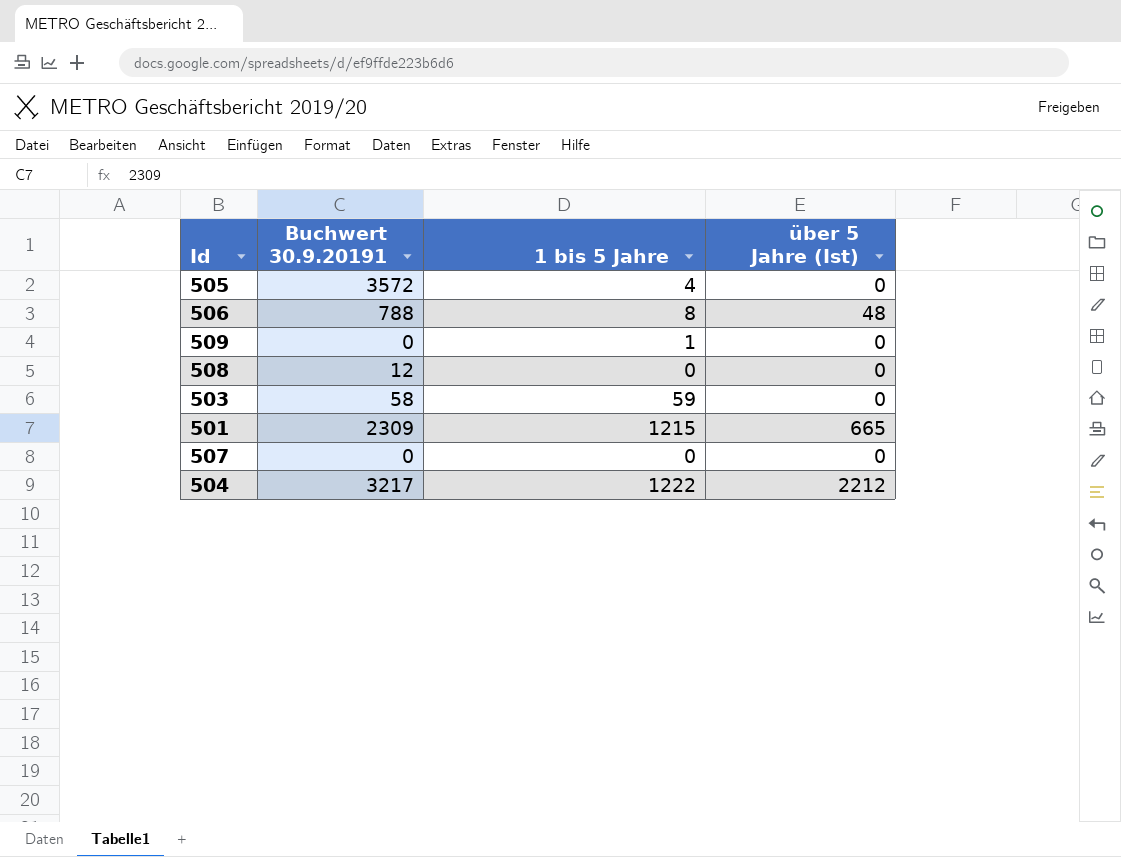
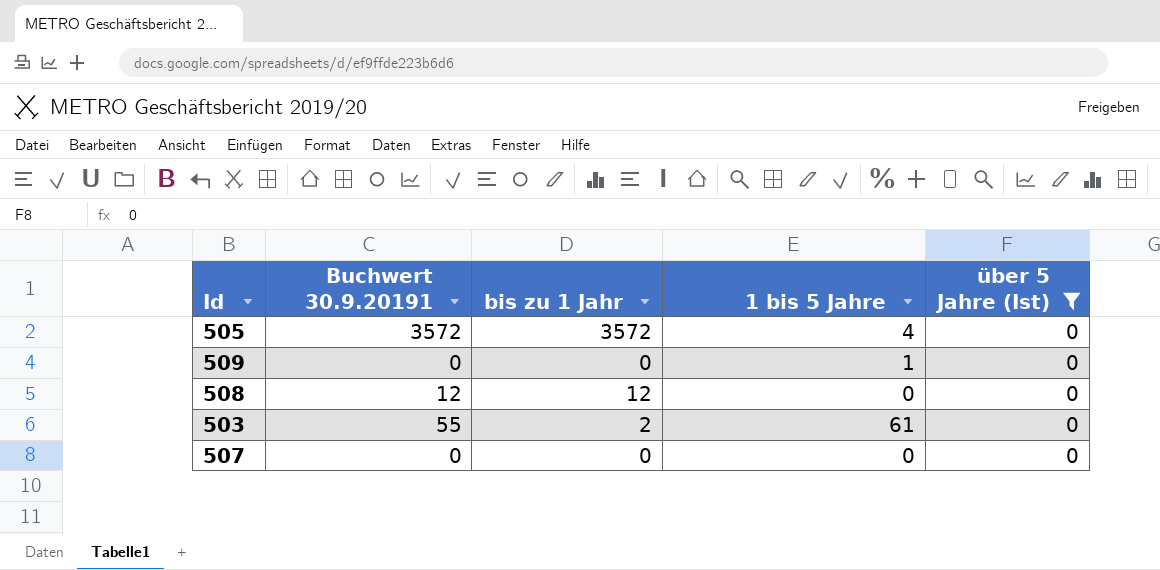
filter: none -> über 5 Jahre (Ist) = 0
column bis zu 1 Jahr | position: none -> 3
503 | Buchwert 30.9.20191: 58 -> 55
503 | 1 bis 5 Jahre: 59 -> 61

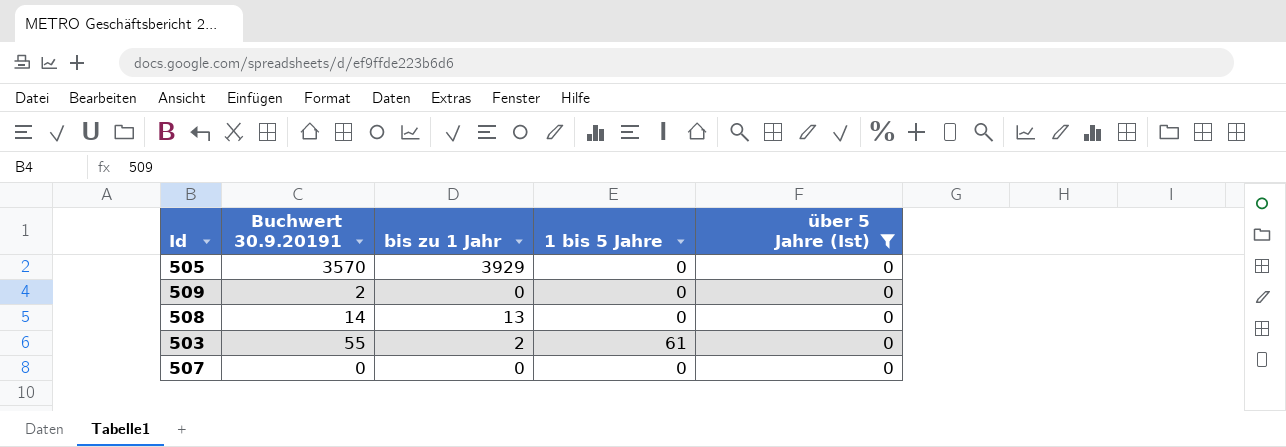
505 | Buchwert 30.9.20191: 3572 -> 3570
505 | bis zu 1 Jahr: 3572 -> 3929
505 | 1 bis 5 Jahre: 4 -> 0
509 | Buchwert 30.9.20191: 0 -> 2
509 | 1 bis 5 Jahre: 1 -> 0
508 | Buchwert 30.9.20191: 12 -> 14
508 | bis zu 1 Jahr: 12 -> 13

